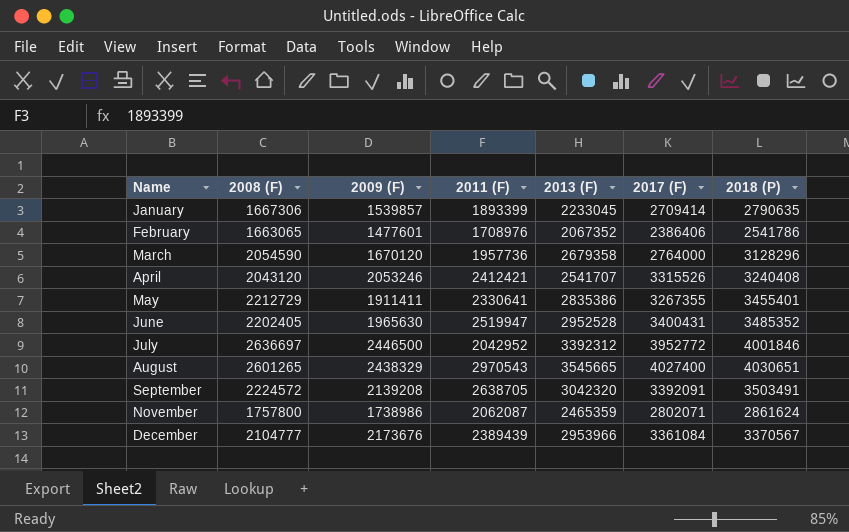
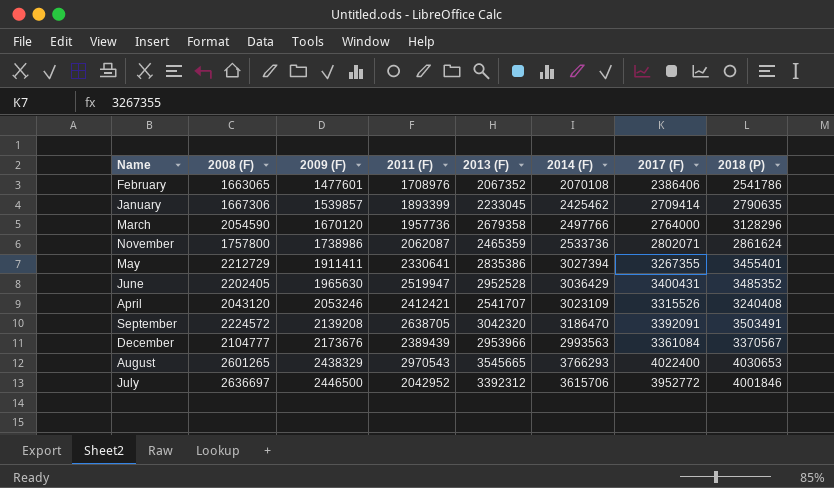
row order: Name ascending -> 2009 (F) ascending
column 2014 (F) | position: none -> 6
August | 2017 (F): 4027400 -> 4022400
August | 2018 (P): 4030651 -> 4030653

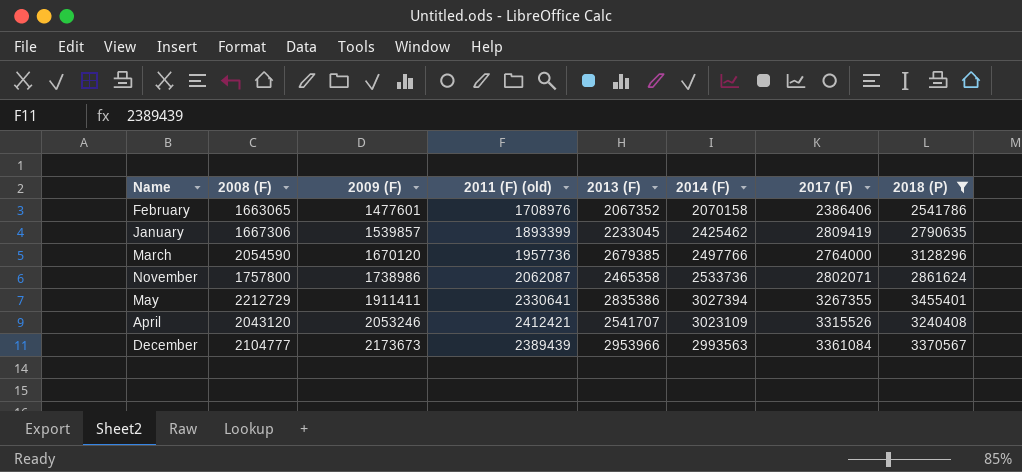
filter: none -> 2018 (P) <= 3455401
column name: 2011 (F) -> 2011 (F) (old)
February | 2014 (F): 2070108 -> 2070158
January | 2017 (F): 2709414 -> 2809419
March | 2013 (F): 2679358 -> 2679385
November | 2013 (F): 2465359 -> 2465358
December | 2009 (F): 2173676 -> 2173673

